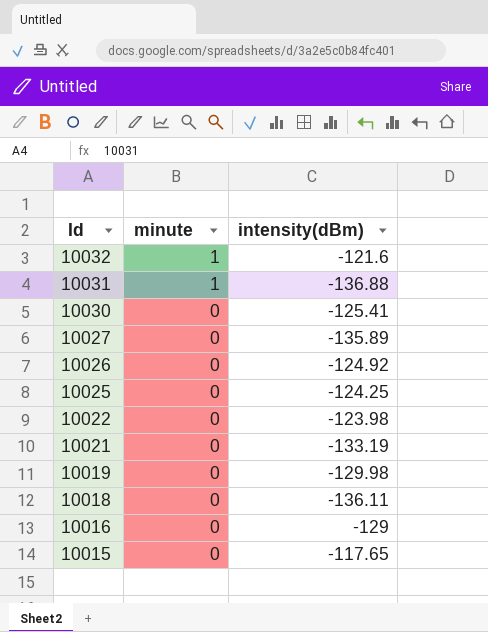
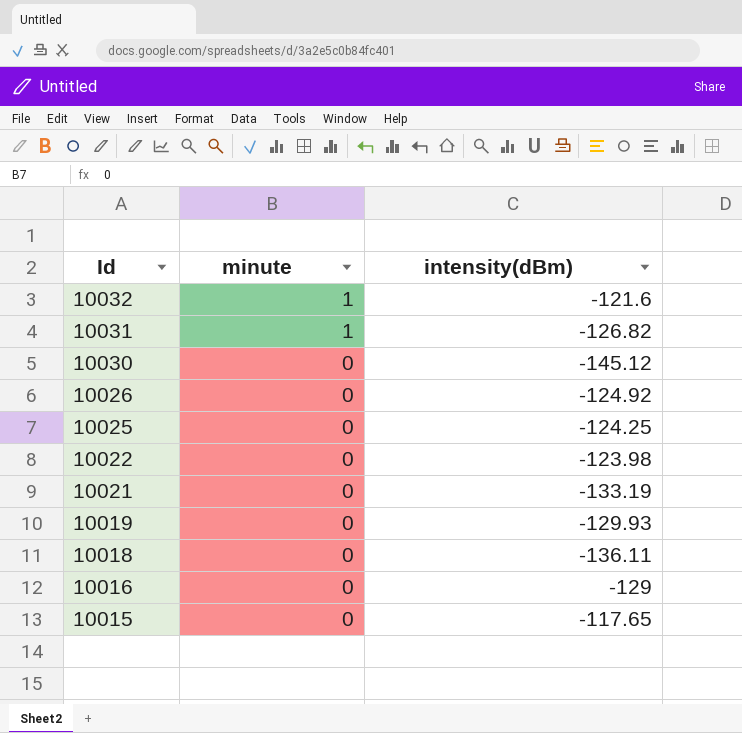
row 10027: 0 | -135.89 -> none
10031 | intensity(dBm): -136.88 -> -126.82
10030 | intensity(dBm): -125.41 -> -145.12
10019 | intensity(dBm): -129.98 -> -129.93

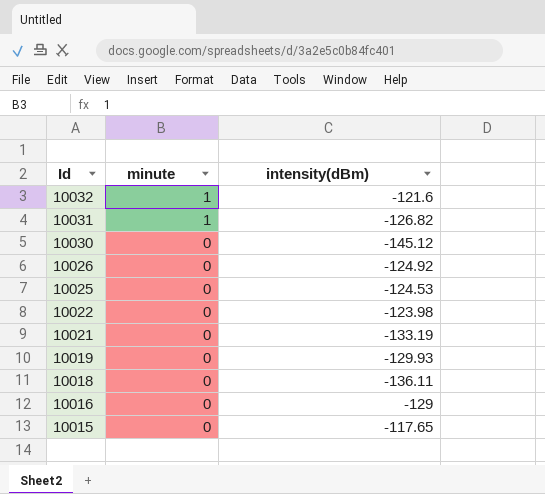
10025 | intensity(dBm): -124.25 -> -124.53

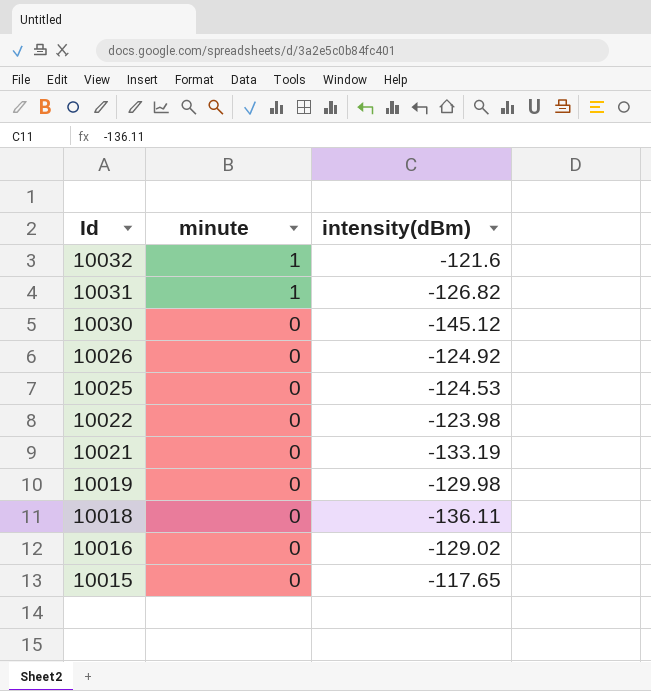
10019 | intensity(dBm): -129.93 -> -129.98
10016 | intensity(dBm): -129 -> -129.02

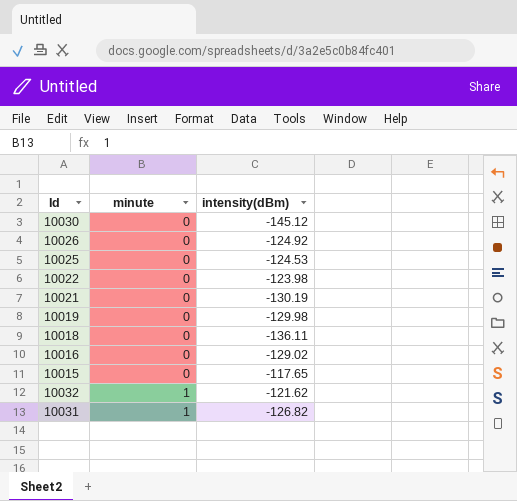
row order: Id descending -> minute ascending
10021 | intensity(dBm): -133.19 -> -130.19
10032 | intensity(dBm): -121.6 -> -121.62

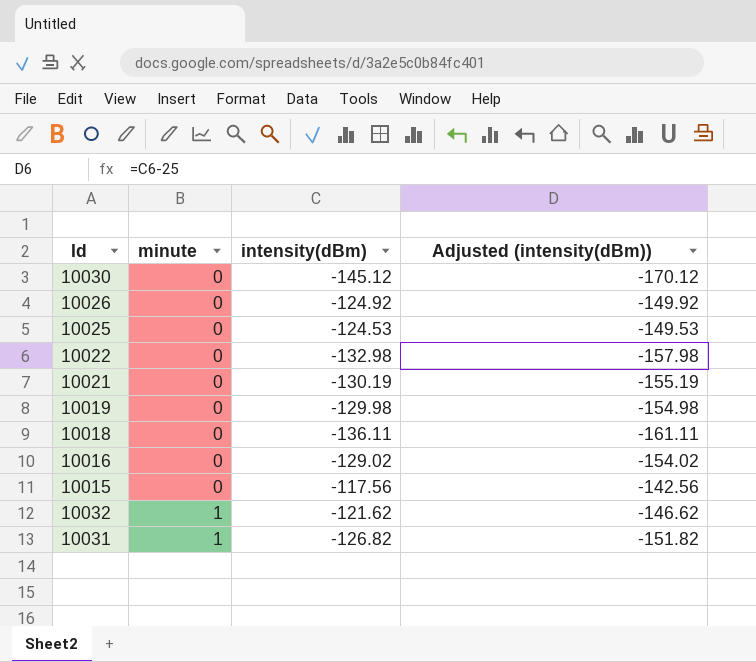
column Adjusted (intensity(dBm)) | formula: none -> [intensity(dBm)] - 25
10022 | intensity(dBm): -123.98 -> -132.98
10015 | intensity(dBm): -117.65 -> -117.56

